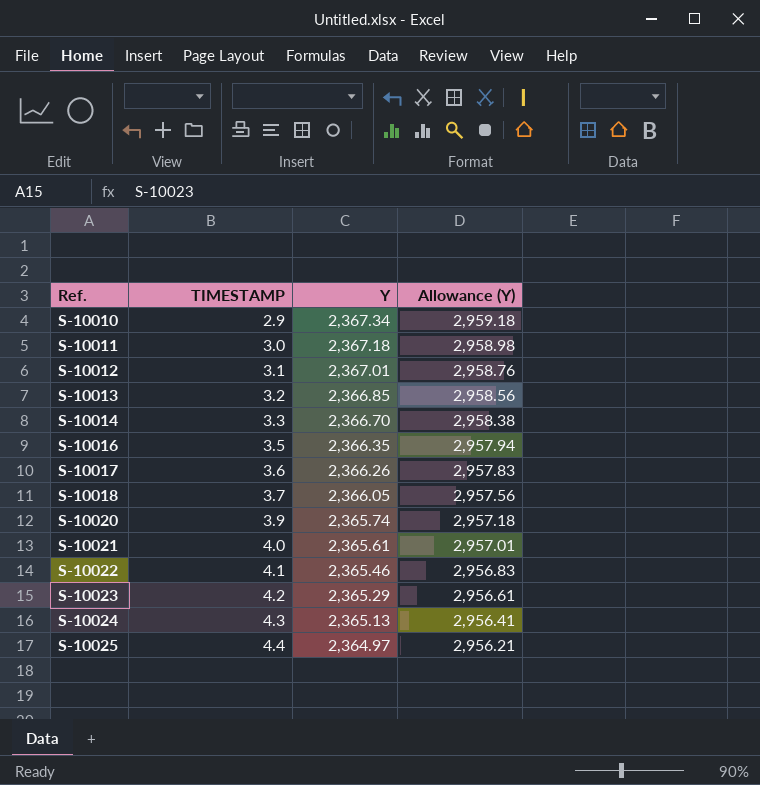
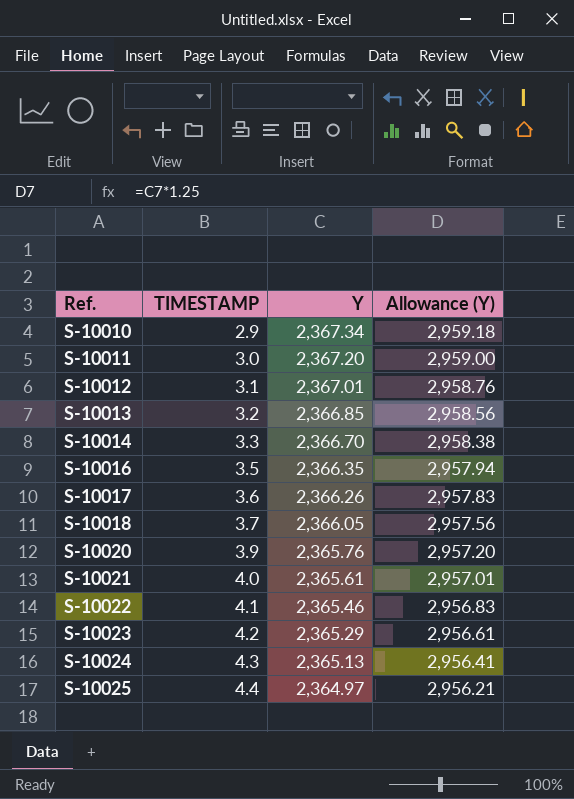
S-10011 | Y: 2,367.18 -> 2,367.20
S-10011 | Allowance (Y): 2,958.98 -> 2,959.00
S-10020 | Y: 2,365.74 -> 2,365.76
S-10020 | Allowance (Y): 2,957.18 -> 2,957.20

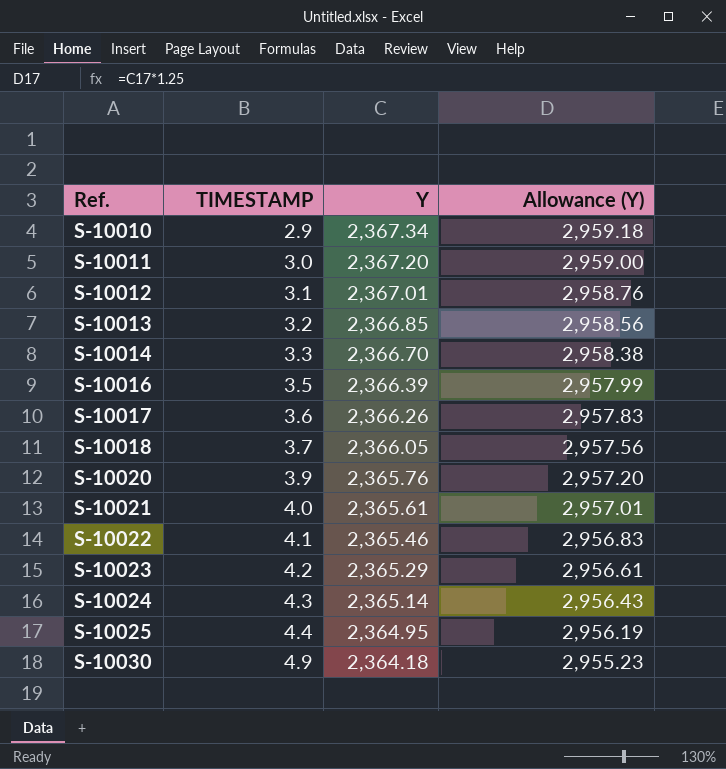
S-10016 | Y: 2,366.35 -> 2,366.39
S-10016 | Allowance (Y): 2,957.94 -> 2,957.99
S-10024 | Y: 2,365.13 -> 2,365.14
S-10024 | Allowance (Y): 2,956.41 -> 2,956.43
S-10025 | Y: 2,364.97 -> 2,364.95
S-10025 | Allowance (Y): 2,956.21 -> 2,956.19
row S-10030: none -> 4.9 | 2,364.18 | 2,955.23

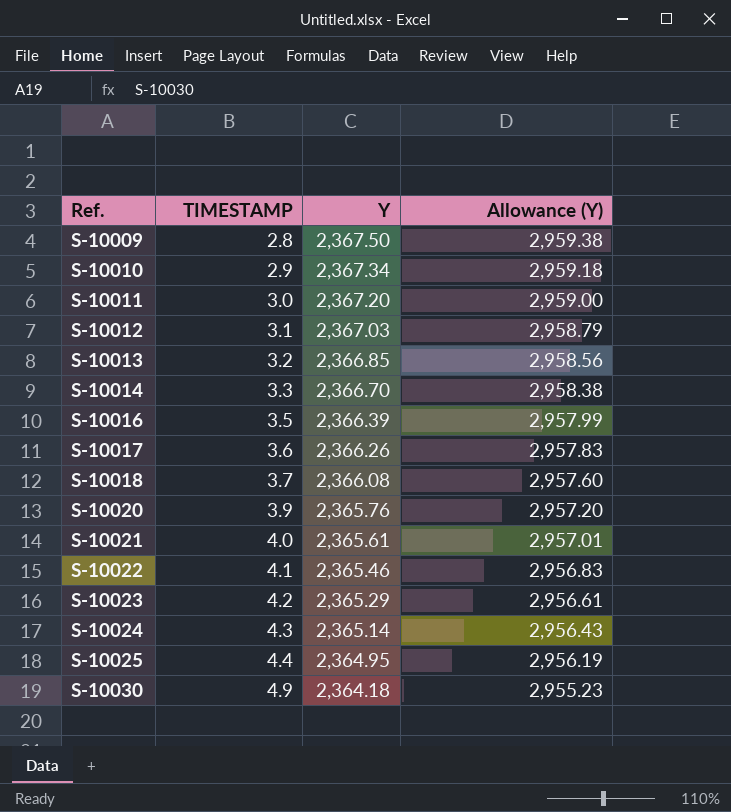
row S-10009: none -> 2.8 | 2,367.50 | 2,959.38
S-10012 | Y: 2,367.01 -> 2,367.03
S-10012 | Allowance (Y): 2,958.76 -> 2,958.79
S-10018 | Y: 2,366.05 -> 2,366.08
S-10018 | Allowance (Y): 2,957.56 -> 2,957.60

